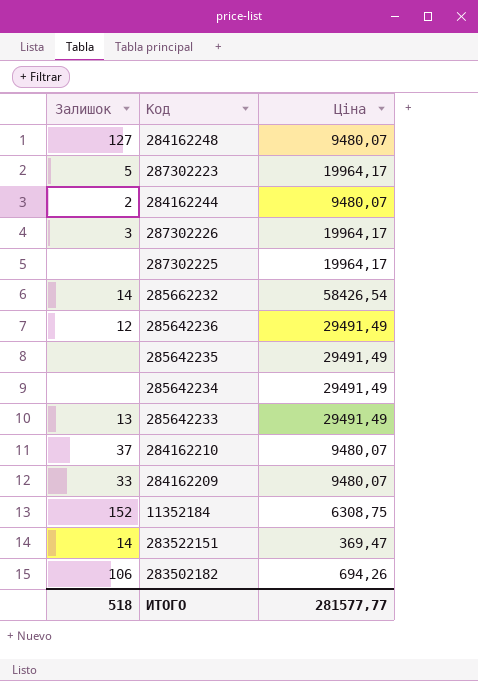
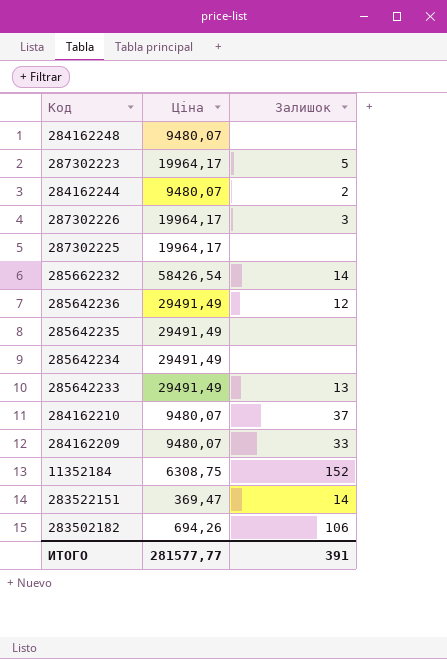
column Залишок | position: 1 -> 3
284162248 | Залишок: 127 -> none
ИТОГО | Залишок: 518 -> 391

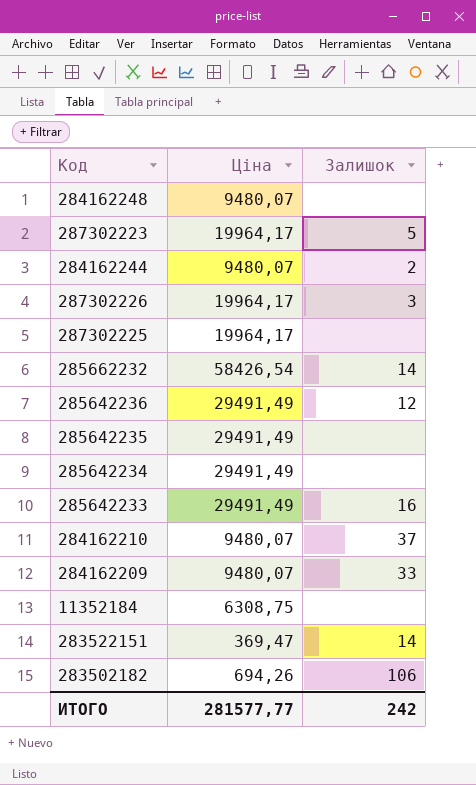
285642233 | Залишок: 13 -> 16
11352184 | Залишок: 152 -> none
ИТОГО | Залишок: 391 -> 242

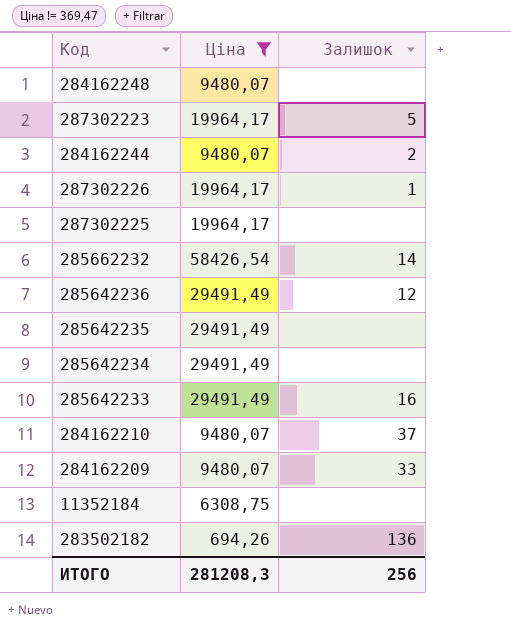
filter: none -> Ціна != 369,47
287302226 | Залишок: 3 -> 1
283502182 | Залишок: 106 -> 136
ИТОГО | Ціна: 281577,77 -> 281208,3
ИТОГО | Залишок: 242 -> 256

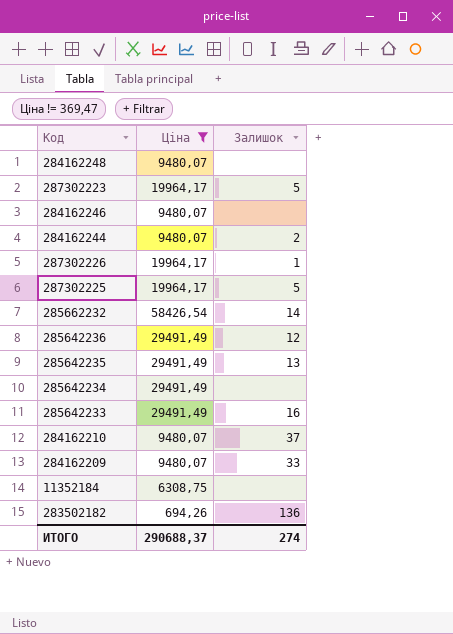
row 284162246: none -> 9480,07 | none
287302225 | Залишок: none -> 5
285642235 | Залишок: none -> 13
ИТОГО | Ціна: 281208,3 -> 290688,37
ИТОГО | Залишок: 256 -> 274

